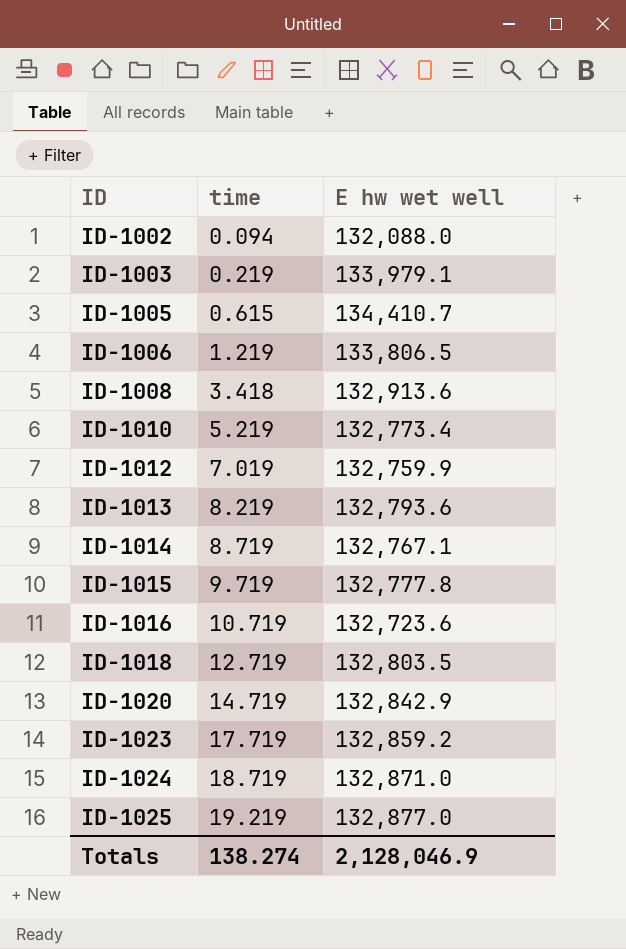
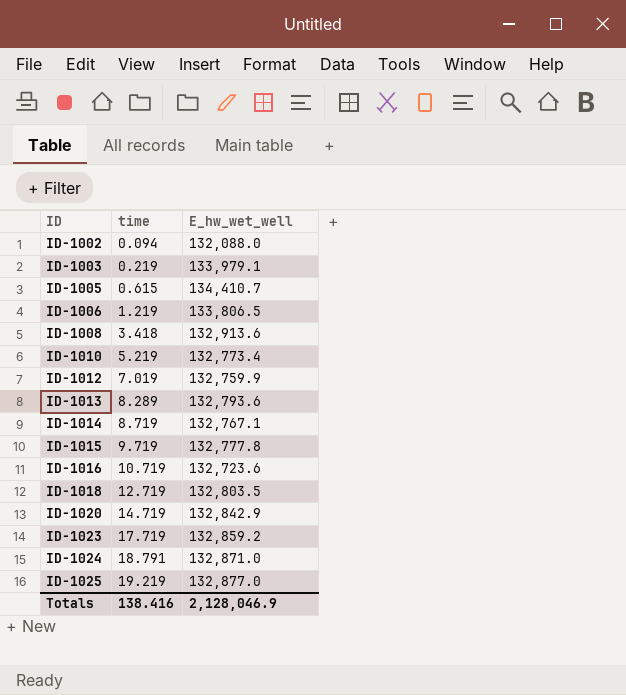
column name: E hw wet well -> E_hw_wet_well
ID-1013 | time: 8.219 -> 8.289
ID-1024 | time: 18.719 -> 18.791
Totals | time: 138.274 -> 138.416

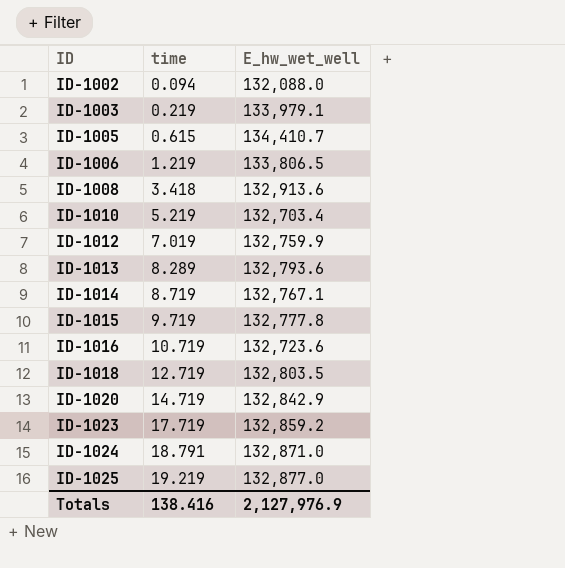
ID-1010 | E_hw_wet_well: 132,773.4 -> 132,703.4
Totals | E_hw_wet_well: 2,128,046.9 -> 2,127,976.9

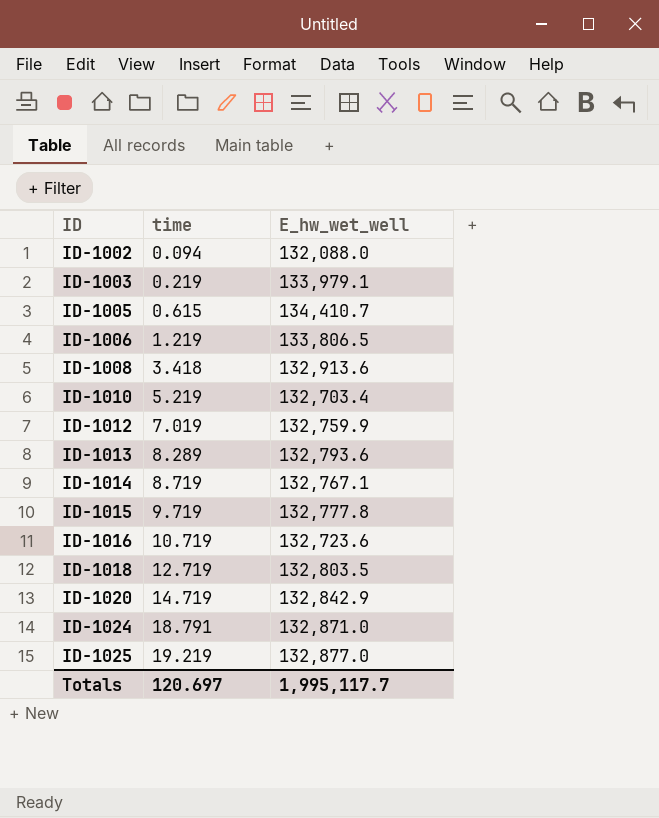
row ID-1023: 17.719 | 132,859.2 -> none
Totals | time: 138.416 -> 120.697
Totals | E_hw_wet_well: 2,127,976.9 -> 1,995,117.7

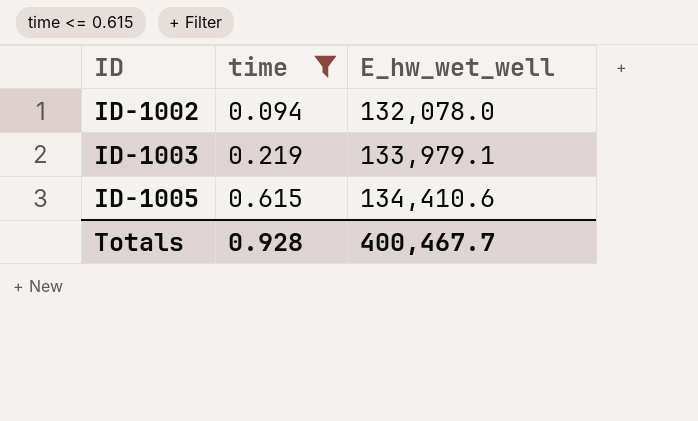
filter: none -> time <= 0.615
ID-1002 | E_hw_wet_well: 132,088.0 -> 132,078.0
ID-1005 | E_hw_wet_well: 134,410.7 -> 134,410.6
Totals | time: 120.697 -> 0.928
Totals | E_hw_wet_well: 1,995,117.7 -> 400,467.7

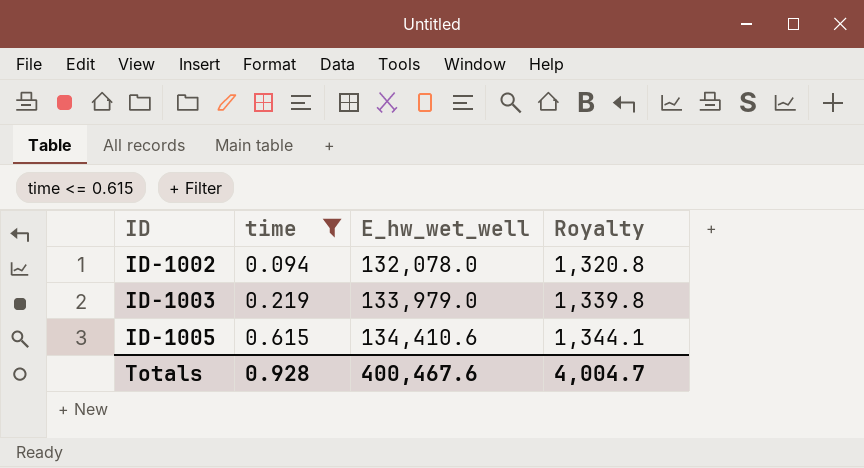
column Royalty | formula: none -> [E_hw_wet_well] * 0.01
ID-1003 | E_hw_wet_well: 133,979.1 -> 133,979.0
Totals | E_hw_wet_well: 400,467.7 -> 400,467.6

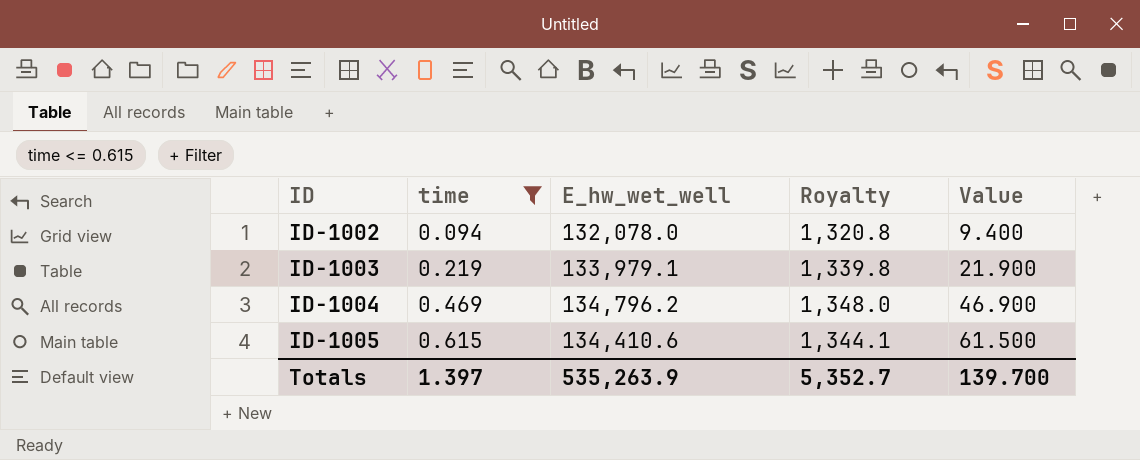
column Value | formula: none -> [time] * 100
ID-1003 | E_hw_wet_well: 133,979.0 -> 133,979.1
row ID-1004: none -> 0.469 | 134,796.2 | 1,348.0 | 46.900
Totals | time: 0.928 -> 1.397
Totals | E_hw_wet_well: 400,467.6 -> 535,263.9
Totals | Royalty: 4,004.7 -> 5,352.7

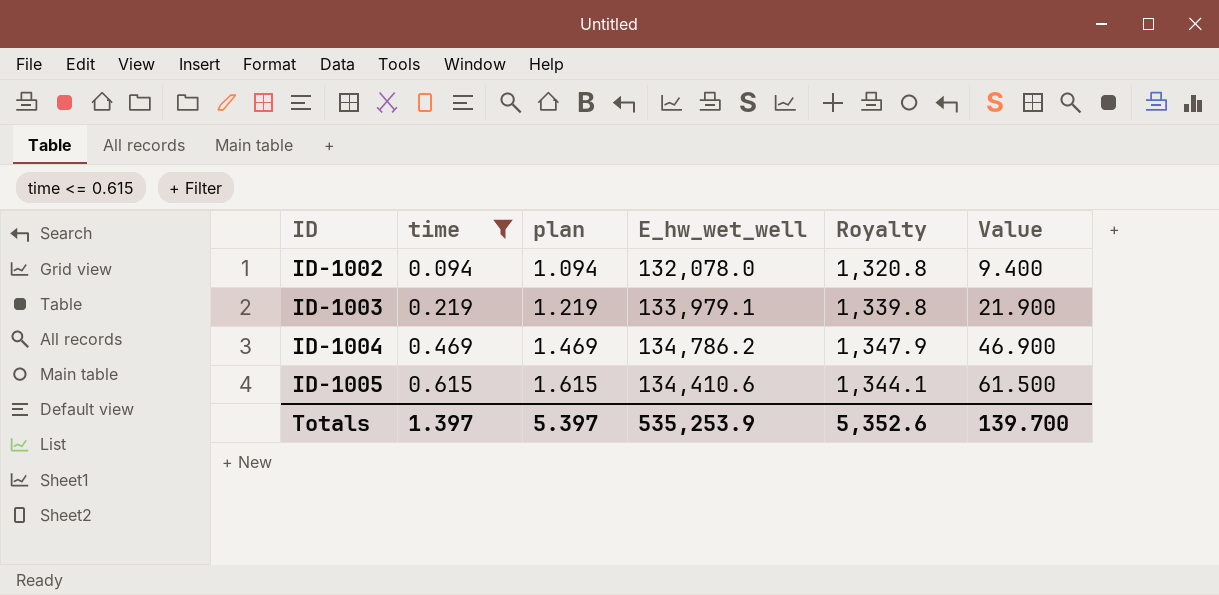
column plan | formula: none -> [time] + 1
ID-1004 | E_hw_wet_well: 134,796.2 -> 134,786.2
ID-1004 | Royalty: 1,348.0 -> 1,347.9
Totals | E_hw_wet_well: 535,263.9 -> 535,253.9
Totals | Royalty: 5,352.7 -> 5,352.6

